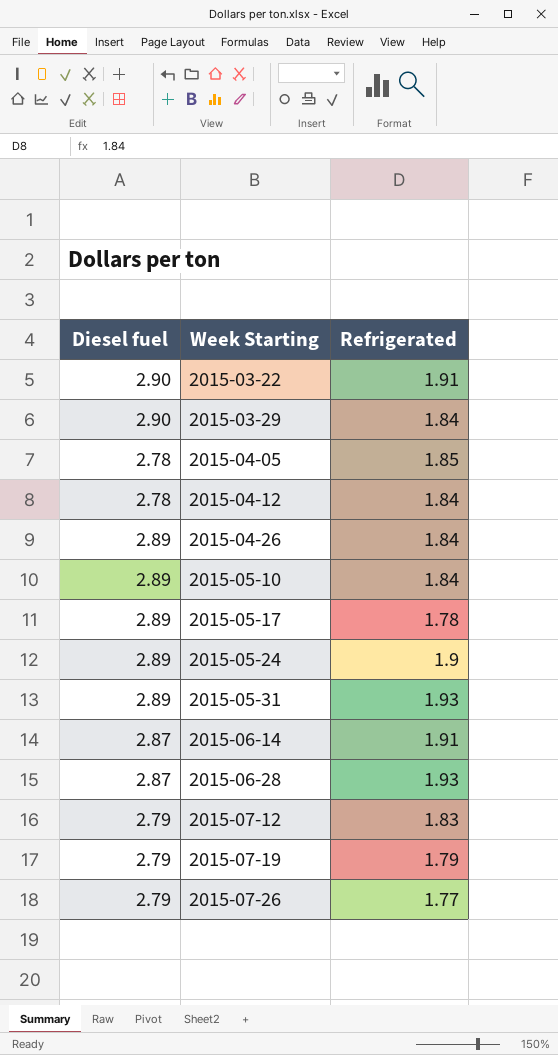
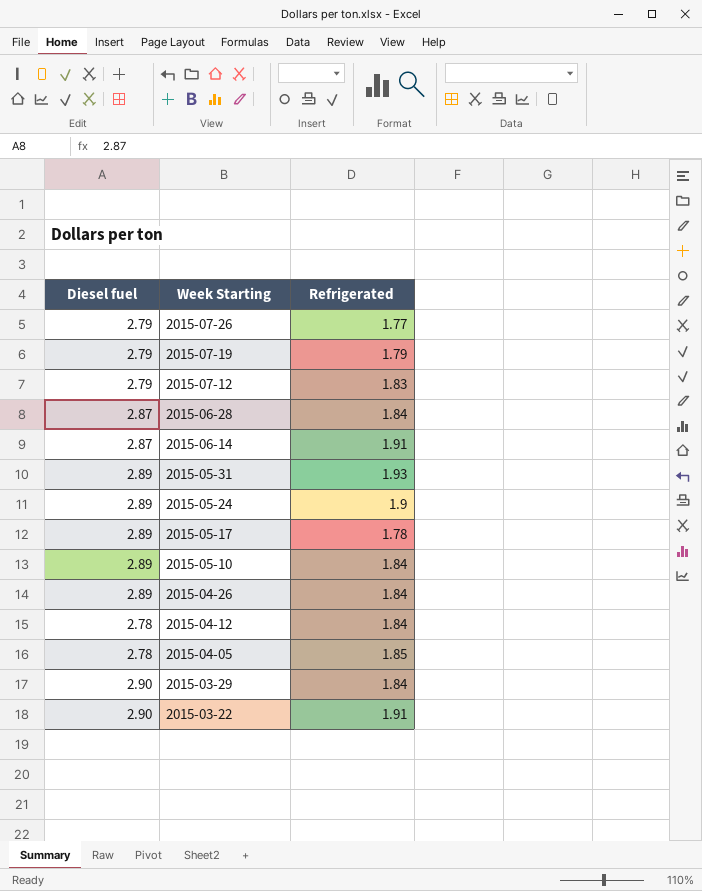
row order: Week Starting ascending -> Week Starting descending
2015-06-28 | Refrigerated: 1.93 -> 1.84

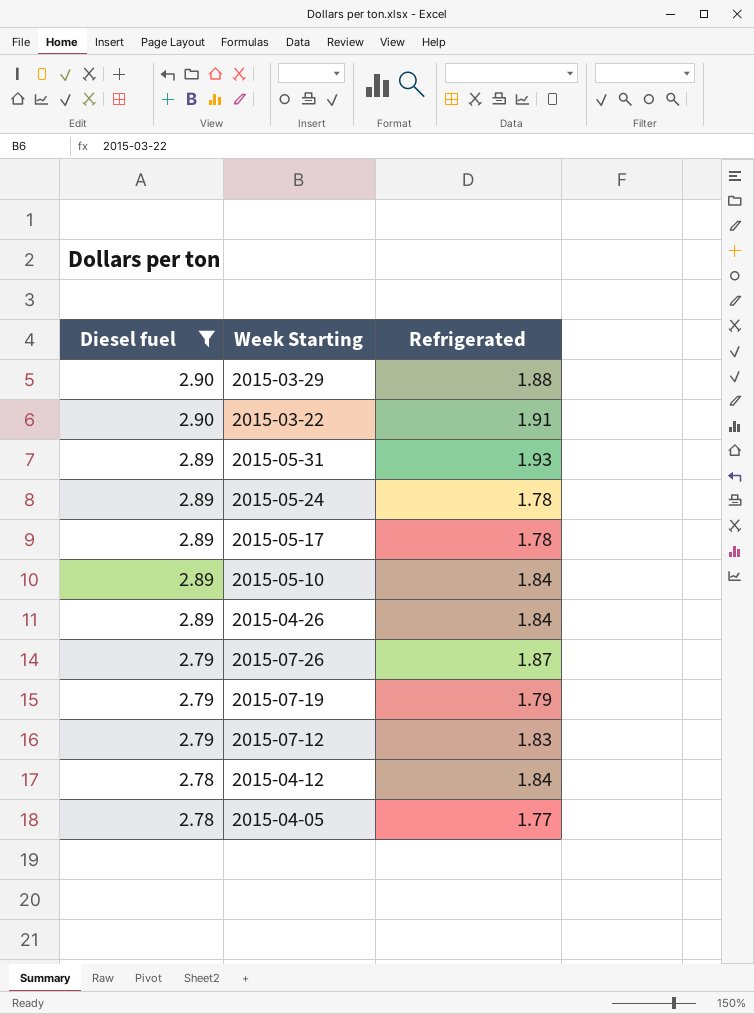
filter: none -> Diesel fuel != 2.87
row order: Week Starting descending -> Diesel fuel descending
2015-03-29 | Refrigerated: 1.84 -> 1.88
2015-05-24 | Refrigerated: 1.9 -> 1.78
2015-07-26 | Refrigerated: 1.77 -> 1.87
2015-04-05 | Refrigerated: 1.85 -> 1.77

